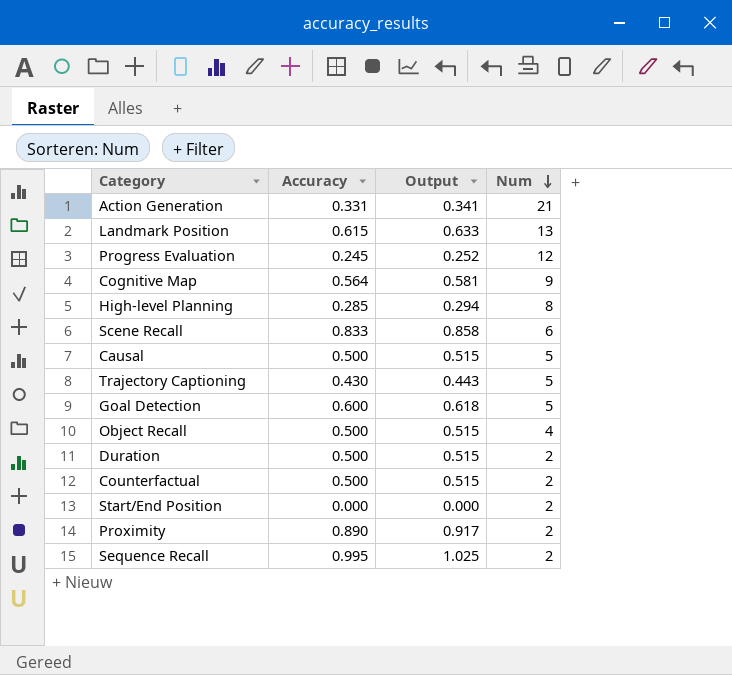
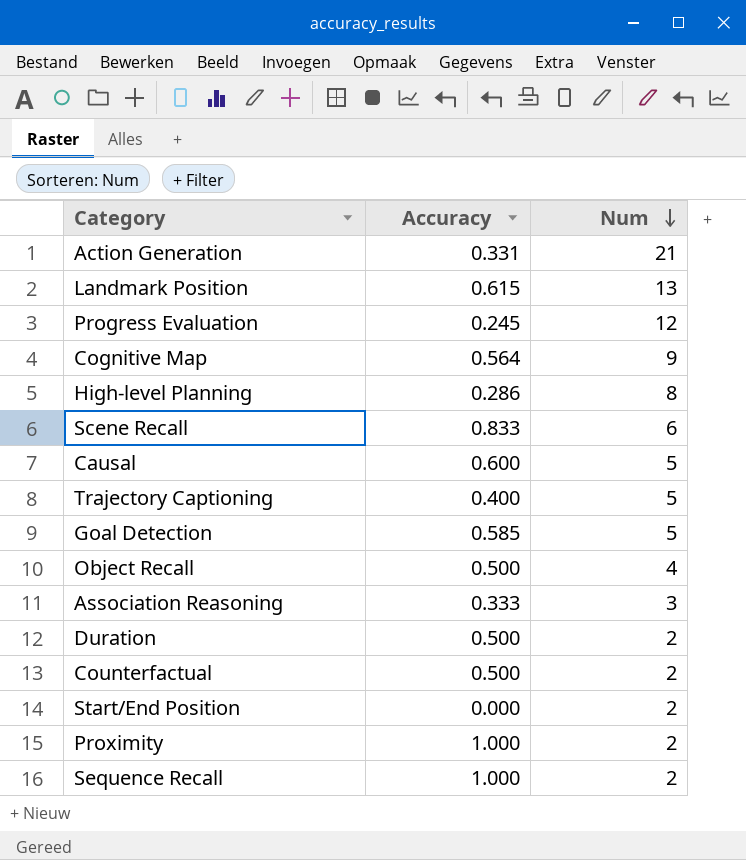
column Output | formula: [Accuracy] * 1.03 -> none
High-level Planning | Accuracy: 0.285 -> 0.286
Causal | Accuracy: 0.500 -> 0.600
Trajectory Captioning | Accuracy: 0.430 -> 0.400
Goal Detection | Accuracy: 0.600 -> 0.585
row Association Reasoning: none -> 0.333 | 3
Proximity | Accuracy: 0.890 -> 1.000
Sequence Recall | Accuracy: 0.995 -> 1.000

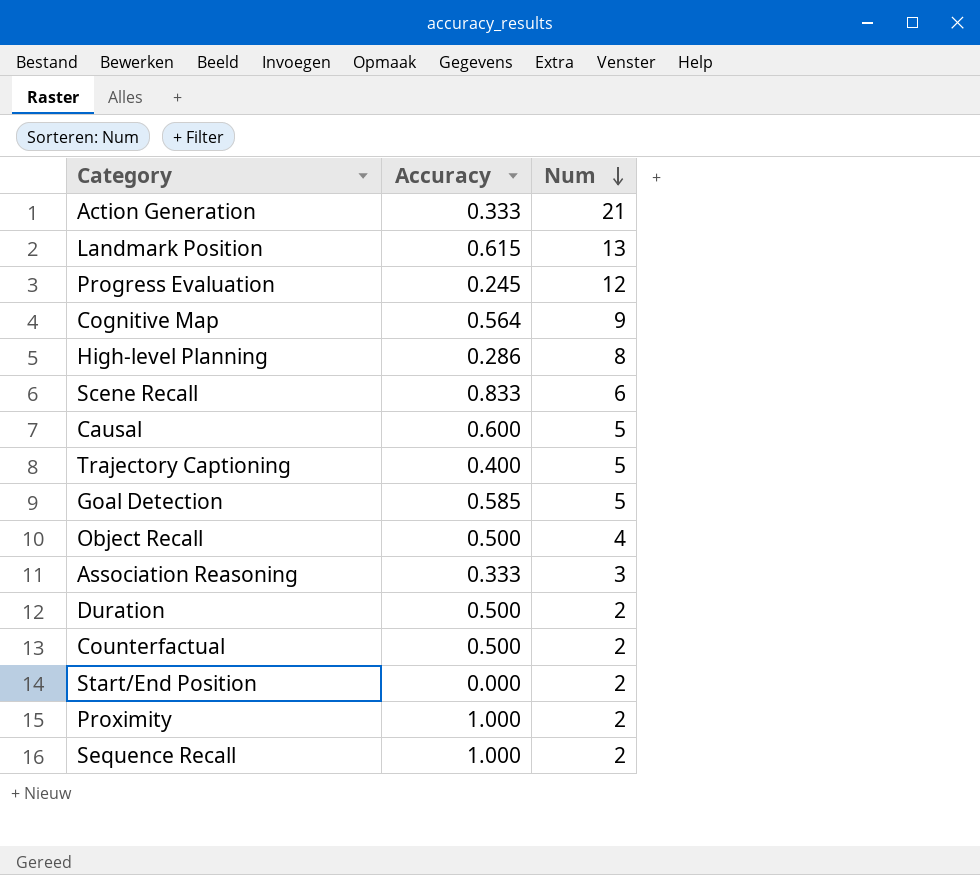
Action Generation | Accuracy: 0.331 -> 0.333

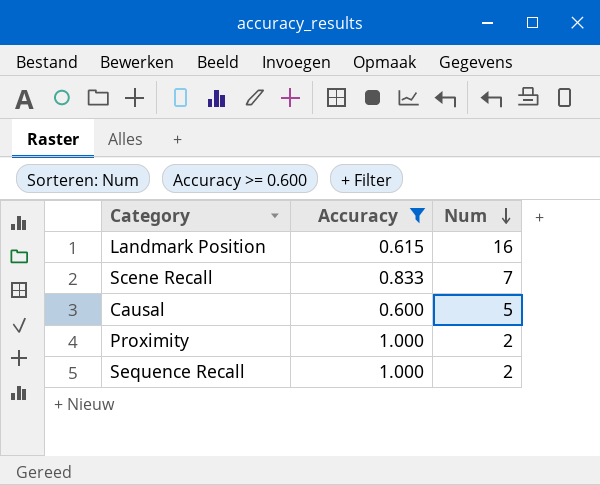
filter: none -> Accuracy >= 0.600
Landmark Position | Num: 13 -> 16
Scene Recall | Num: 6 -> 7

